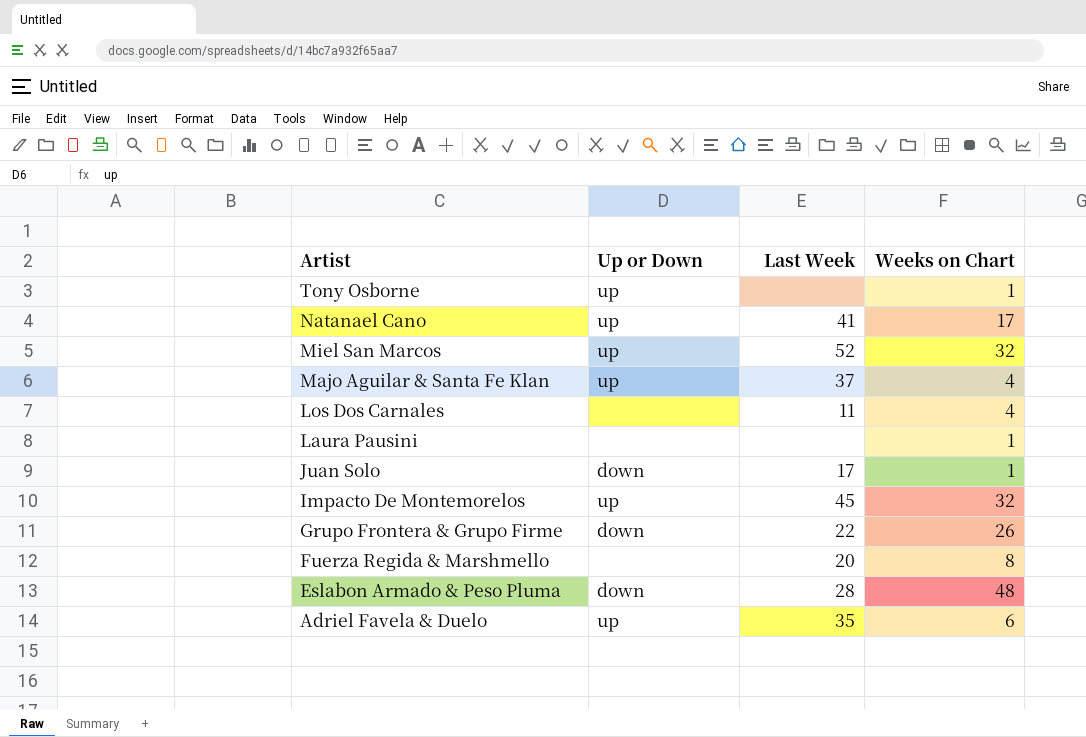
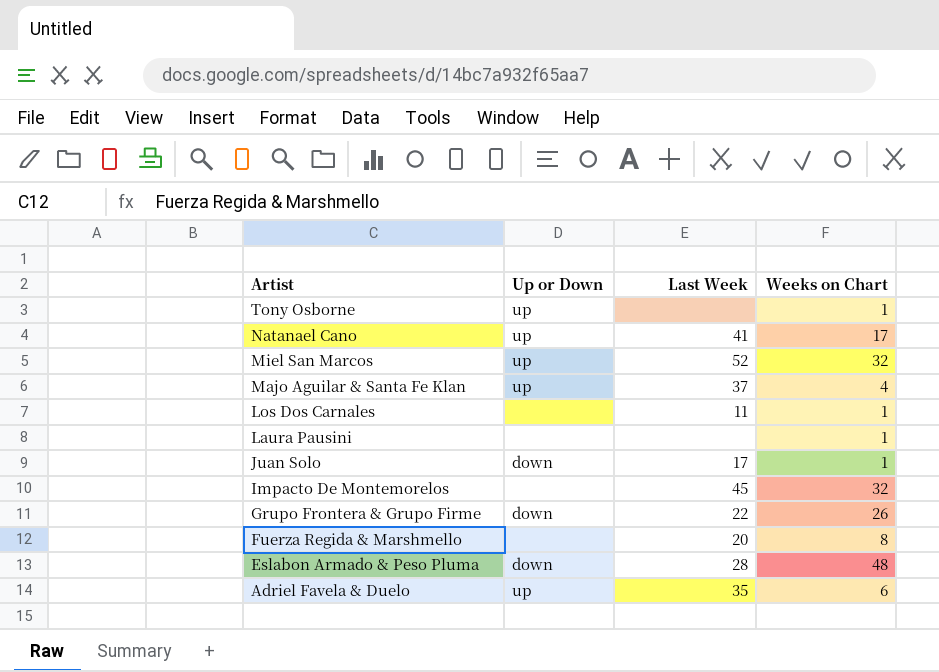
Los Dos Carnales | Weeks on Chart: 4 -> 1
Impacto De Montemorelos | Up or Down: up -> none

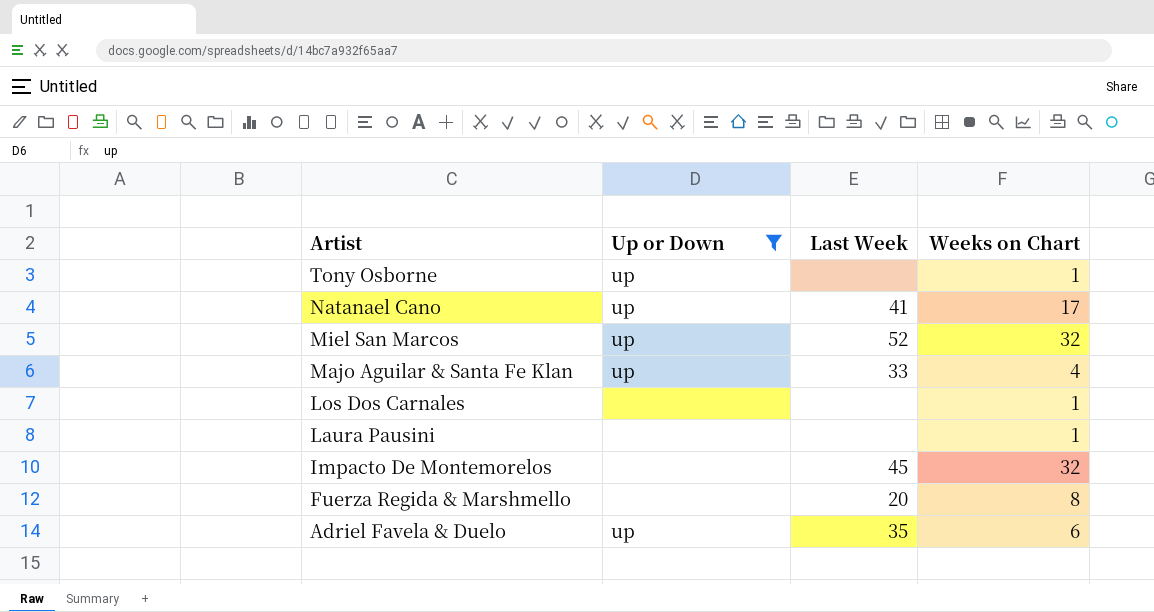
filter: none -> Up or Down != down
Majo Aguilar & Santa Fe Klan | Last Week: 37 -> 33
Los Dos Carnales | Last Week: 11 -> none

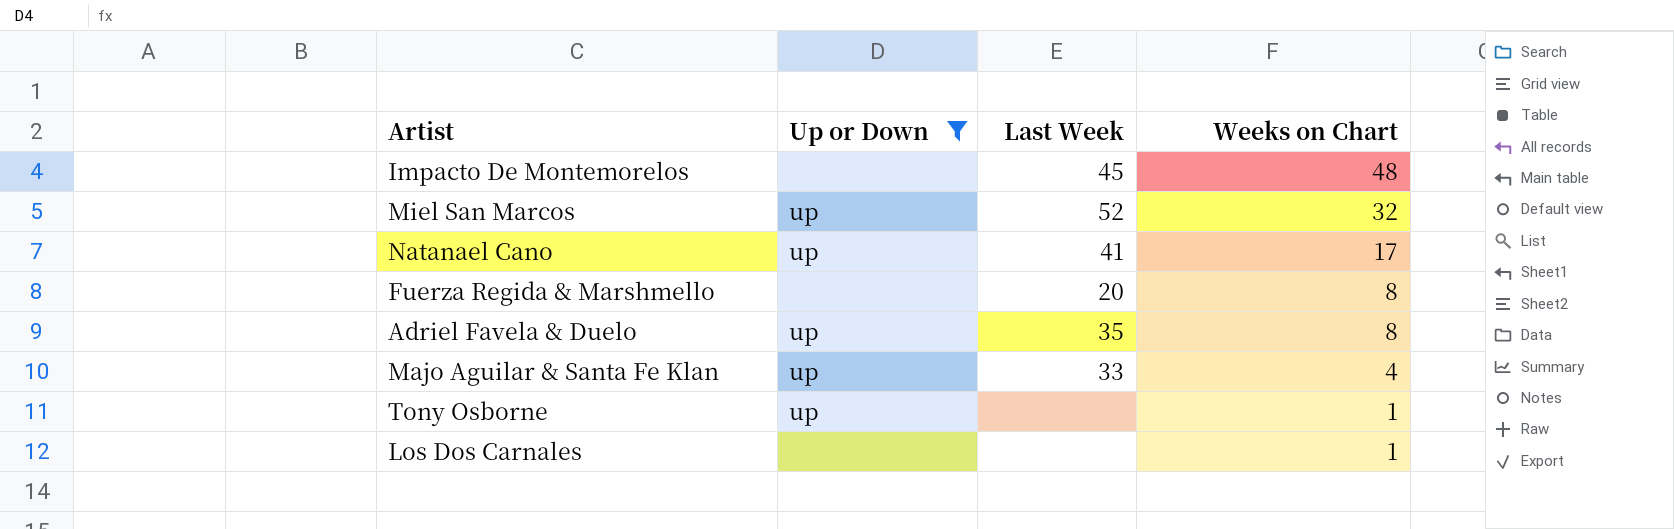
row order: Artist descending -> Weeks on Chart descending
row Laura Pausini: none | none | 1 -> none
Impacto De Montemorelos | Weeks on Chart: 32 -> 48
Adriel Favela & Duelo | Weeks on Chart: 6 -> 8

